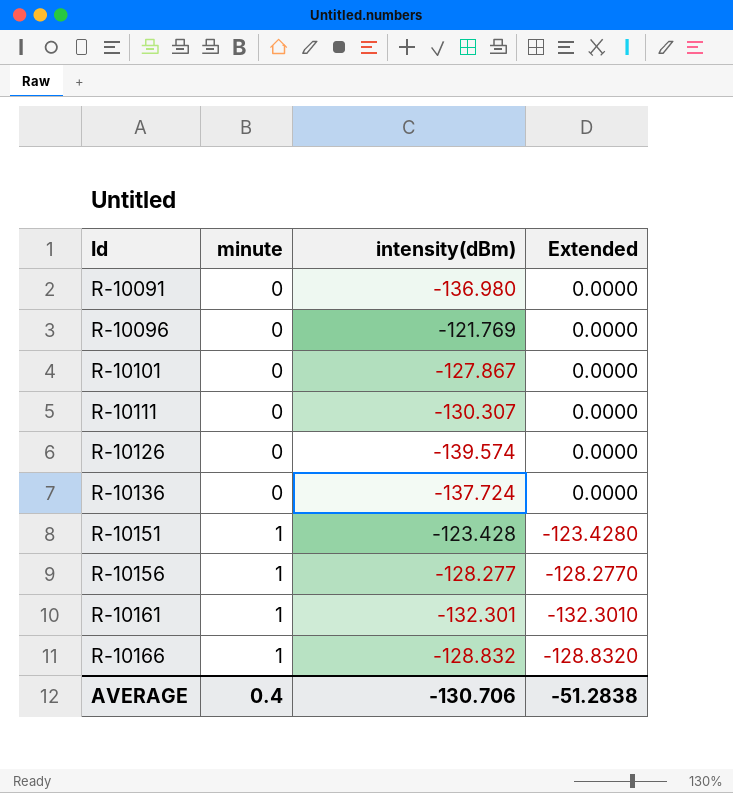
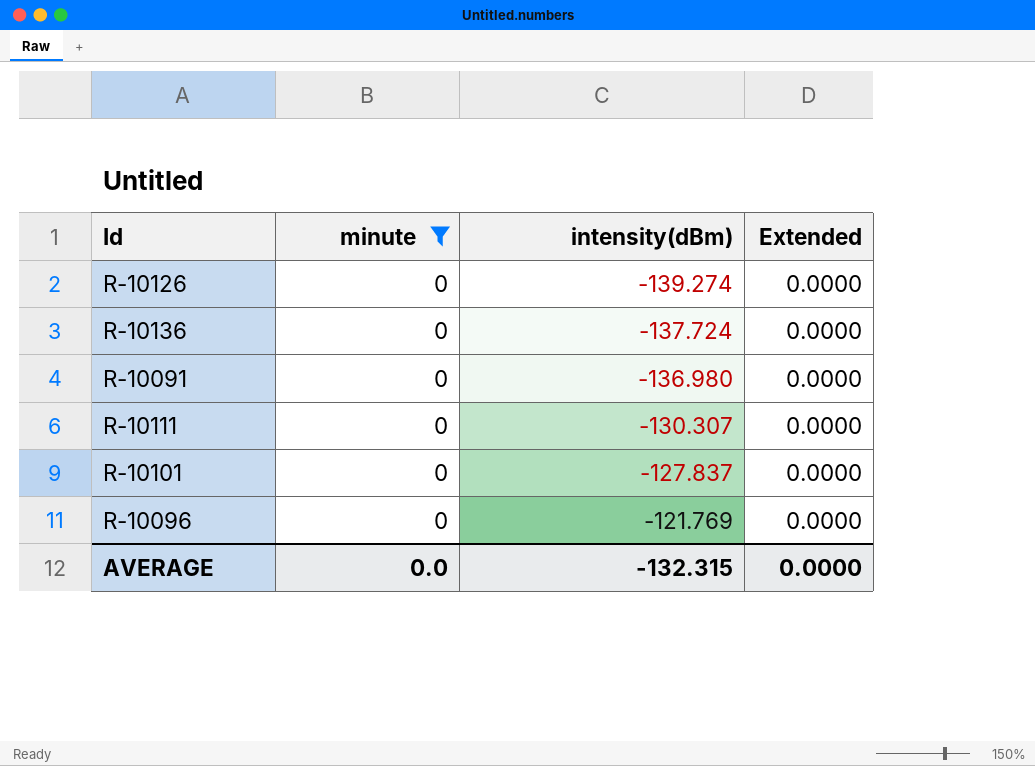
filter: none -> minute = 0
row order: Id ascending -> intensity(dBm) ascending
R-10126 | intensity(dBm): -139.574 -> -139.274
R-10101 | intensity(dBm): -127.867 -> -127.837
AVERAGE | minute: 0.4 -> 0.0
AVERAGE | intensity(dBm): -130.706 -> -132.315
AVERAGE | Extended: -51.2838 -> 0.0000

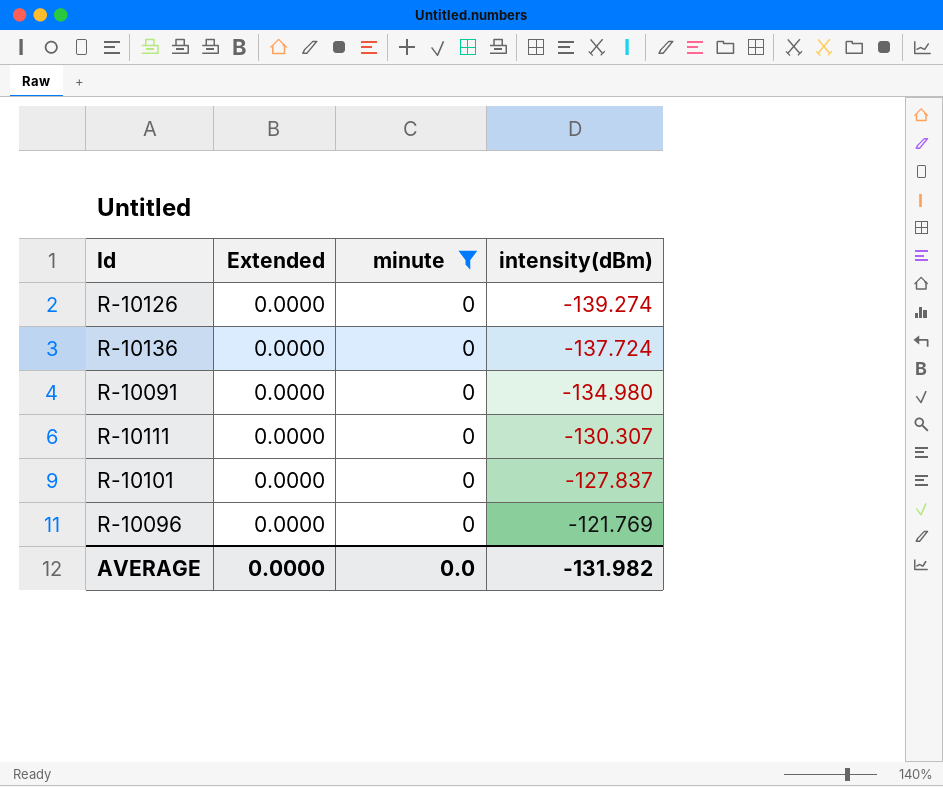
column Extended | position: 4 -> 2
R-10091 | intensity(dBm): -136.980 -> -134.980
AVERAGE | intensity(dBm): -132.315 -> -131.982

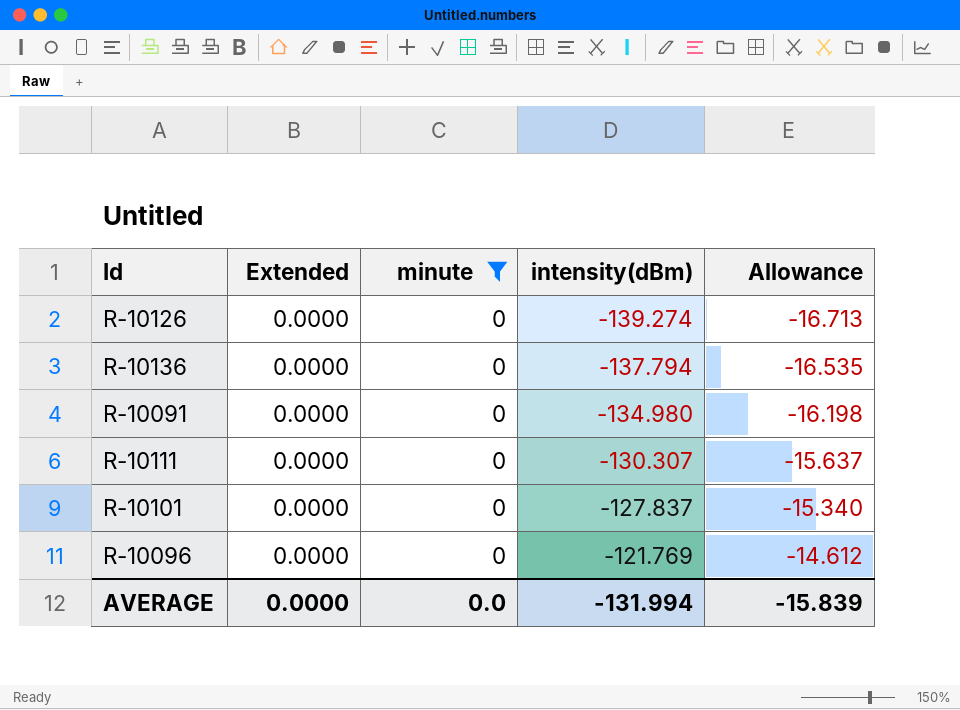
column Allowance | formula: none -> [intensity(dBm)] * 0.12
R-10136 | intensity(dBm): -137.724 -> -137.794
AVERAGE | intensity(dBm): -131.982 -> -131.994

